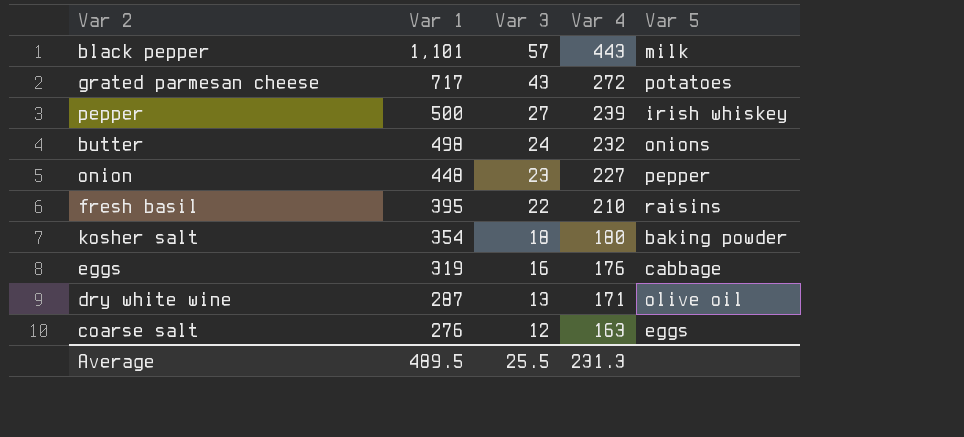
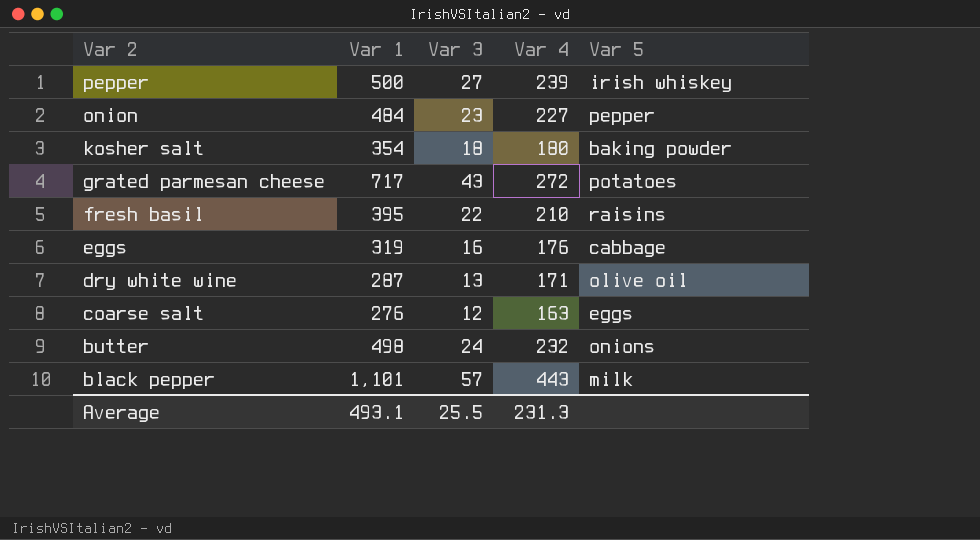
row order: Var 1 descending -> Var 2 descending
onion | Var 1: 448 -> 484
Average | Var 1: 489.5 -> 493.1

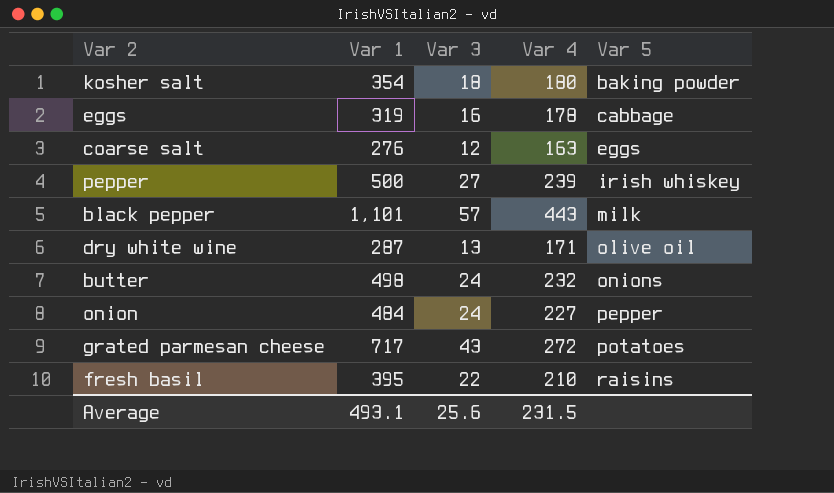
row order: Var 2 descending -> Var 5 ascending
eggs | Var 4: 176 -> 178
onion | Var 3: 23 -> 24
Average | Var 3: 25.5 -> 25.6
Average | Var 4: 231.3 -> 231.5

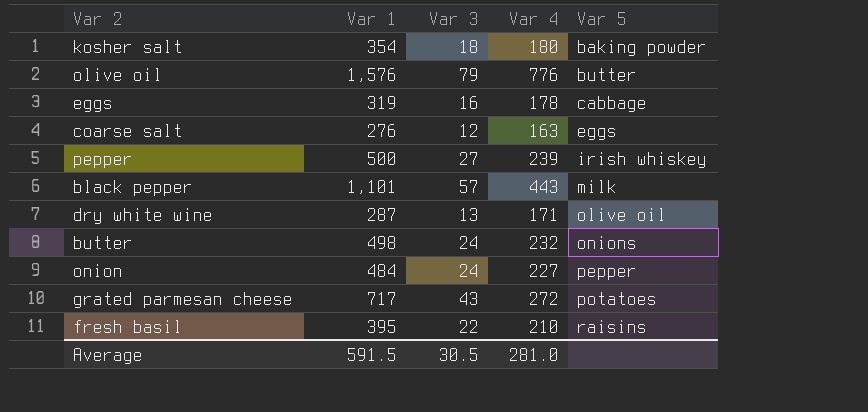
row olive oil: none -> 1,576 | 79 | 776 | butter
Average | Var 1: 493.1 -> 591.5
Average | Var 3: 25.6 -> 30.5
Average | Var 4: 231.5 -> 281.0

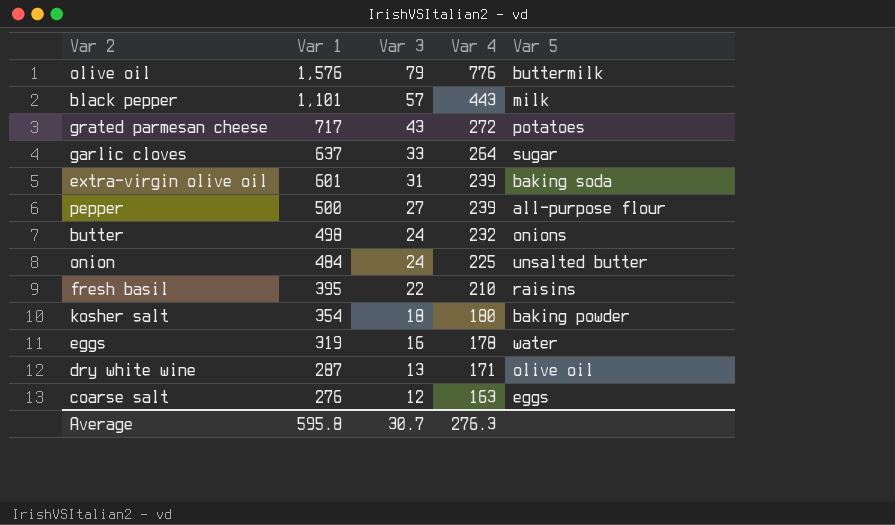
row order: Var 5 ascending -> Var 1 descending
olive oil | Var 5: butter -> buttermilk
row garlic cloves: none -> 637 | 33 | 264 | sugar
row extra-virgin olive oil: none -> 601 | 31 | 239 | baking soda
pepper | Var 5: irish whiskey -> all-purpose flour
onion | Var 4: 227 -> 225
onion | Var 5: pepper -> unsalted butter
eggs | Var 5: cabbage -> water
Average | Var 1: 591.5 -> 595.8
Average | Var 3: 30.5 -> 30.7
Average | Var 4: 281.0 -> 276.3

